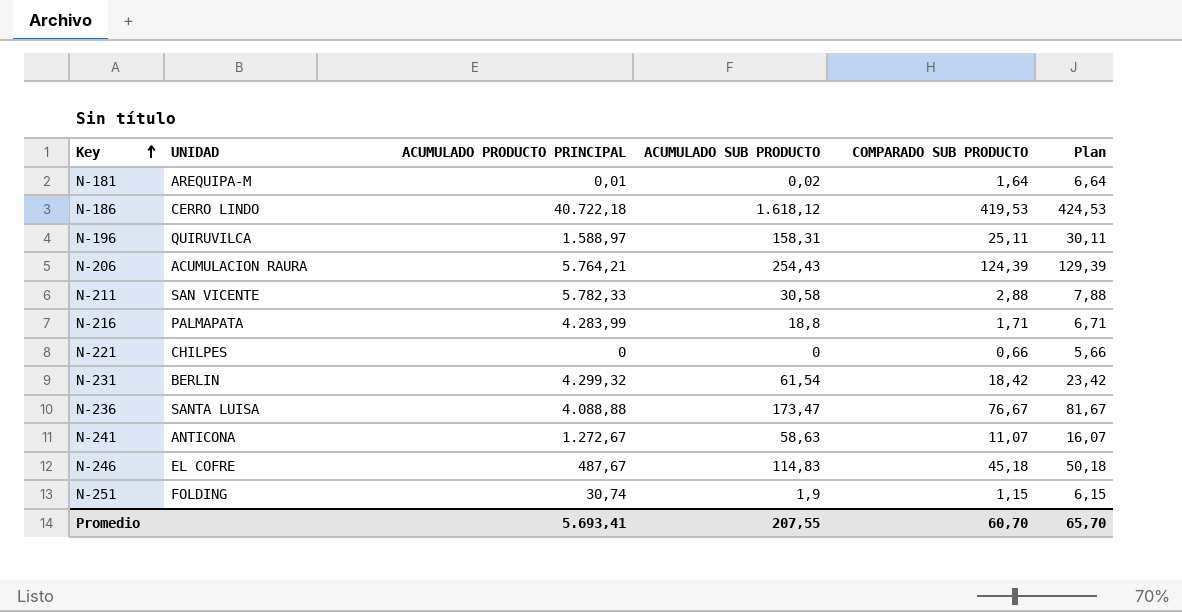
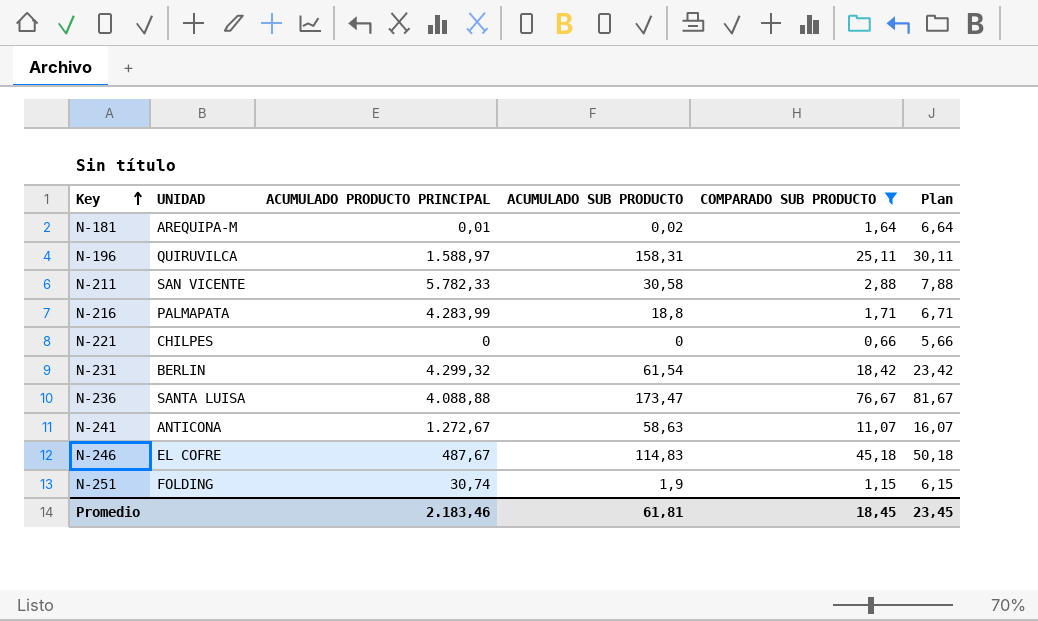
filter: none -> COMPARADO SUB PRODUCTO <= 76,67
Promedio | ACUMULADO PRODUCTO PRINCIPAL: 5.693,41 -> 2.183,46
Promedio | ACUMULADO SUB PRODUCTO: 207,55 -> 61,81
Promedio | COMPARADO SUB PRODUCTO: 60,70 -> 18,45
Promedio | Plan: 65,70 -> 23,45

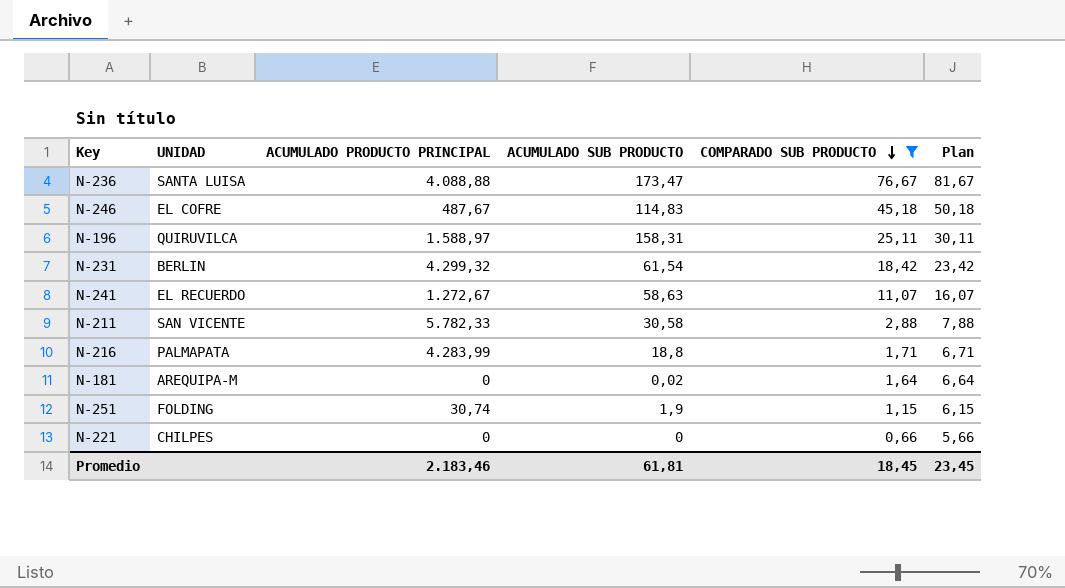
row order: Key ascending -> COMPARADO SUB PRODUCTO descending
N-241 | UNIDAD: ANTICONA -> EL RECUERDO
N-181 | ACUMULADO PRODUCTO PRINCIPAL: 0,01 -> 0

